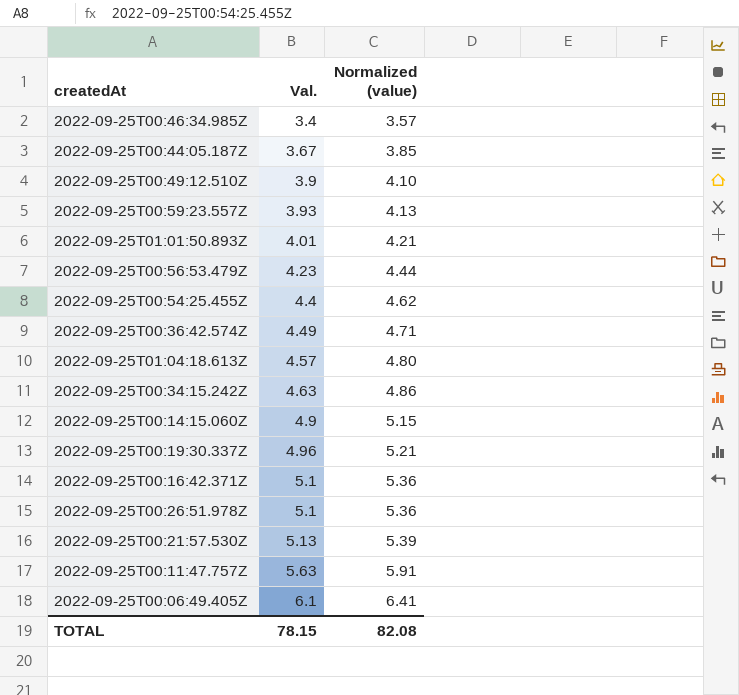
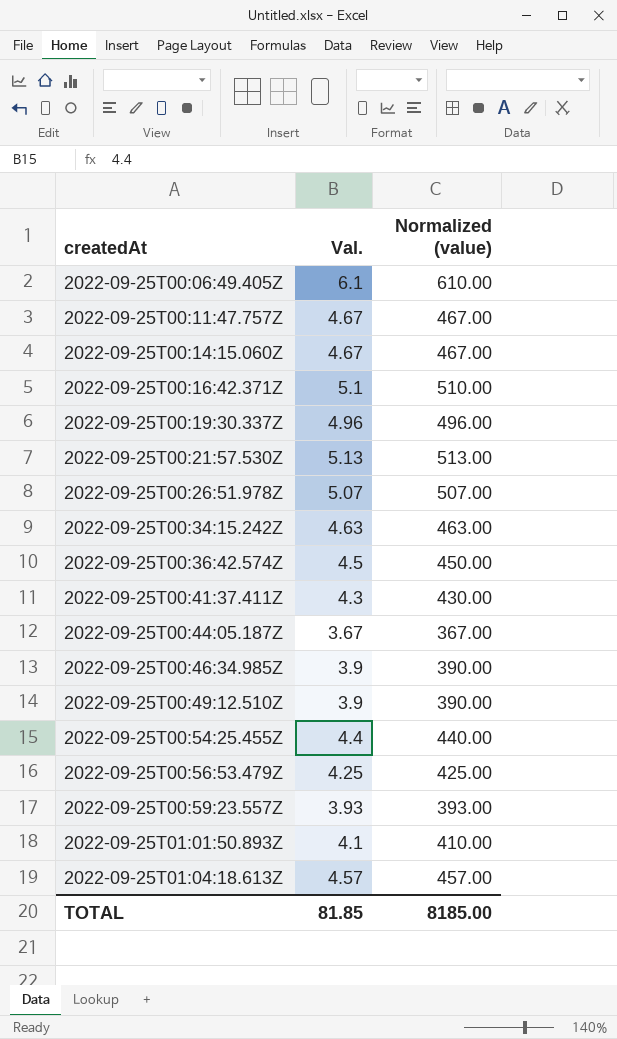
row order: Val. ascending -> createdAt ascending
column Normalized (value) | formula: [Val.] * 1.05 -> [Val.] * 100
2022-09-25T00:11:47.757Z | Val.: 5.63 -> 4.67
2022-09-25T00:14:15.060Z | Val.: 4.9 -> 4.67
2022-09-25T00:26:51.978Z | Val.: 5.1 -> 5.07
2022-09-25T00:36:42.574Z | Val.: 4.49 -> 4.5
row 2022-09-25T00:41:37.411Z: none -> 4.3 | 430.00
2022-09-25T00:46:34.985Z | Val.: 3.4 -> 3.9
2022-09-25T00:56:53.479Z | Val.: 4.23 -> 4.25
2022-09-25T01:01:50.893Z | Val.: 4.01 -> 4.1
TOTAL | Val.: 78.15 -> 81.85
TOTAL | Normalized (value): 82.08 -> 8185.00

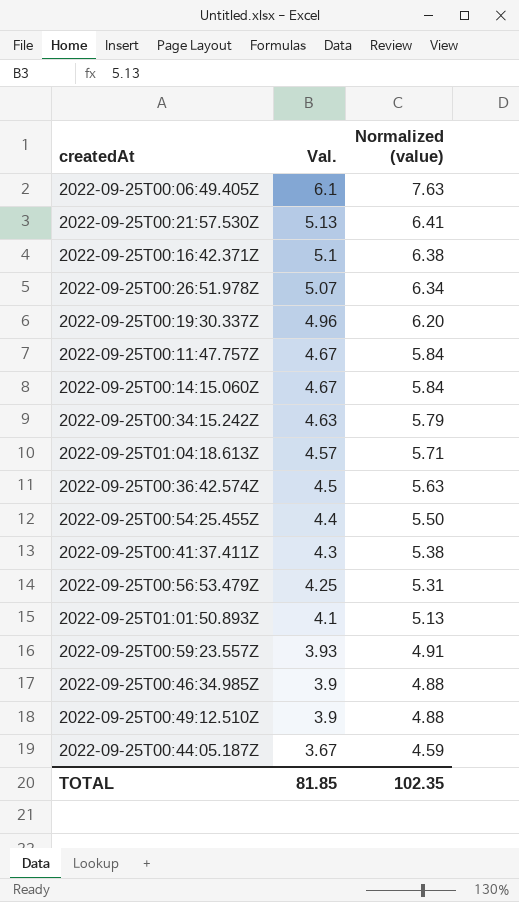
row order: createdAt ascending -> Val. descending
column Normalized (value) | formula: [Val.] * 100 -> [Val.] * 1.25
TOTAL | Normalized (value): 8185.00 -> 102.35

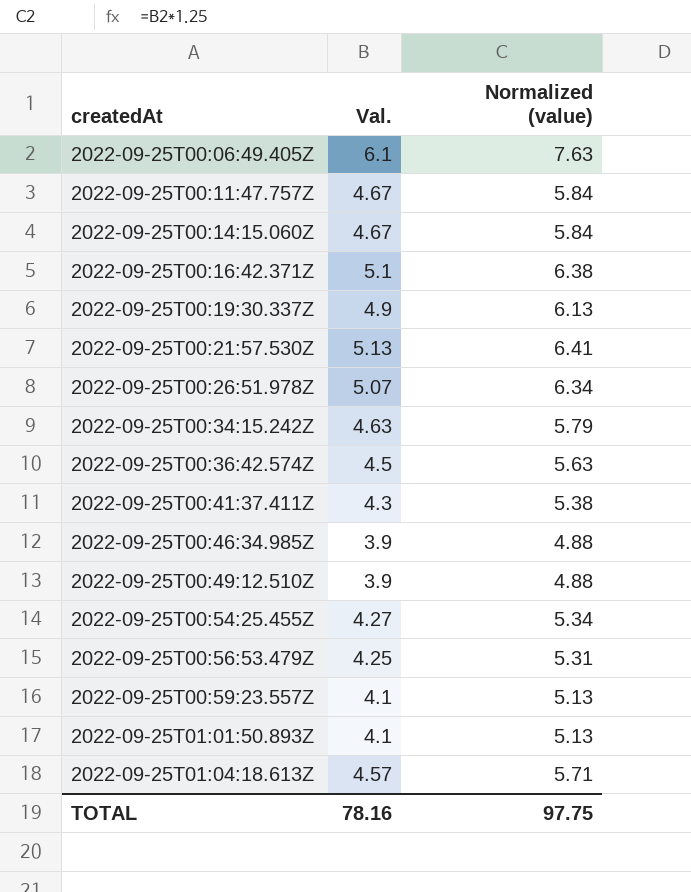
row order: Val. descending -> createdAt ascending
row 2022-09-25T00:44:05.187Z: 3.67 | 4.59 -> none
2022-09-25T00:19:30.337Z | Val.: 4.96 -> 4.9
2022-09-25T00:19:30.337Z | Normalized (value): 6.20 -> 6.13
2022-09-25T00:54:25.455Z | Val.: 4.4 -> 4.27
2022-09-25T00:54:25.455Z | Normalized (value): 5.50 -> 5.34
2022-09-25T00:59:23.557Z | Val.: 3.93 -> 4.1
2022-09-25T00:59:23.557Z | Normalized (value): 4.91 -> 5.13
TOTAL | Val.: 81.85 -> 78.16
TOTAL | Normalized (value): 102.35 -> 97.75

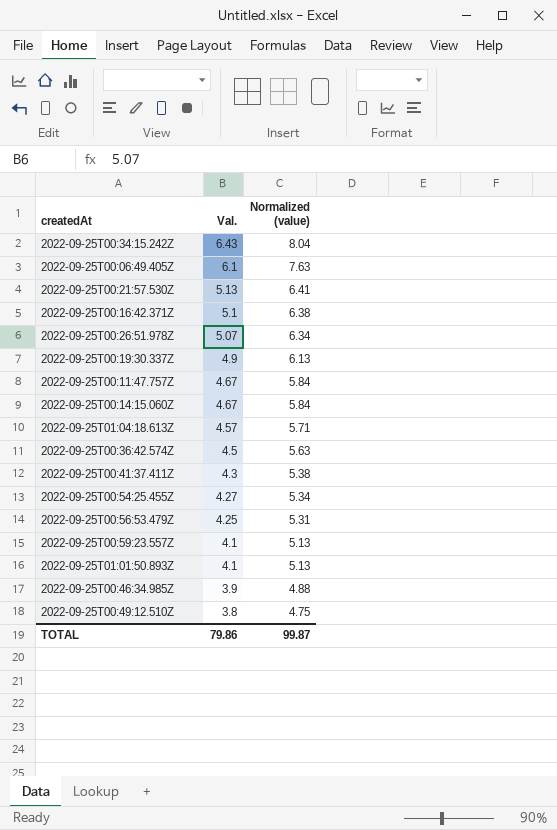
row order: createdAt ascending -> Val. descending
2022-09-25T00:34:15.242Z | Val.: 4.63 -> 6.43
2022-09-25T00:34:15.242Z | Normalized (value): 5.79 -> 8.04
2022-09-25T00:49:12.510Z | Val.: 3.9 -> 3.8
2022-09-25T00:49:12.510Z | Normalized (value): 4.88 -> 4.75
TOTAL | Val.: 78.16 -> 79.86
TOTAL | Normalized (value): 97.75 -> 99.87

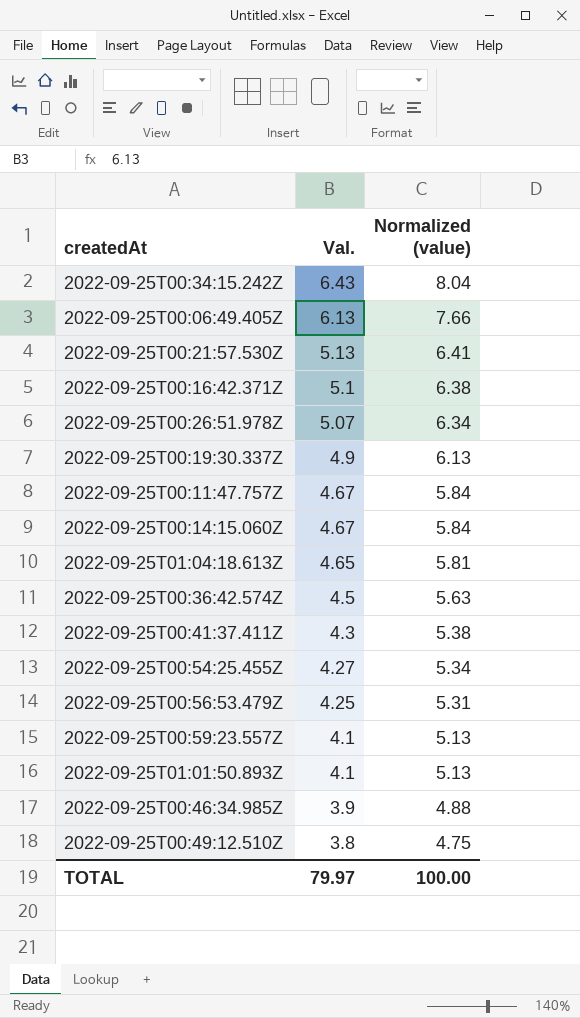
2022-09-25T00:06:49.405Z | Val.: 6.1 -> 6.13
2022-09-25T00:06:49.405Z | Normalized (value): 7.63 -> 7.66
2022-09-25T01:04:18.613Z | Val.: 4.57 -> 4.65
2022-09-25T01:04:18.613Z | Normalized (value): 5.71 -> 5.81
TOTAL | Val.: 79.86 -> 79.97
TOTAL | Normalized (value): 99.87 -> 100.00

